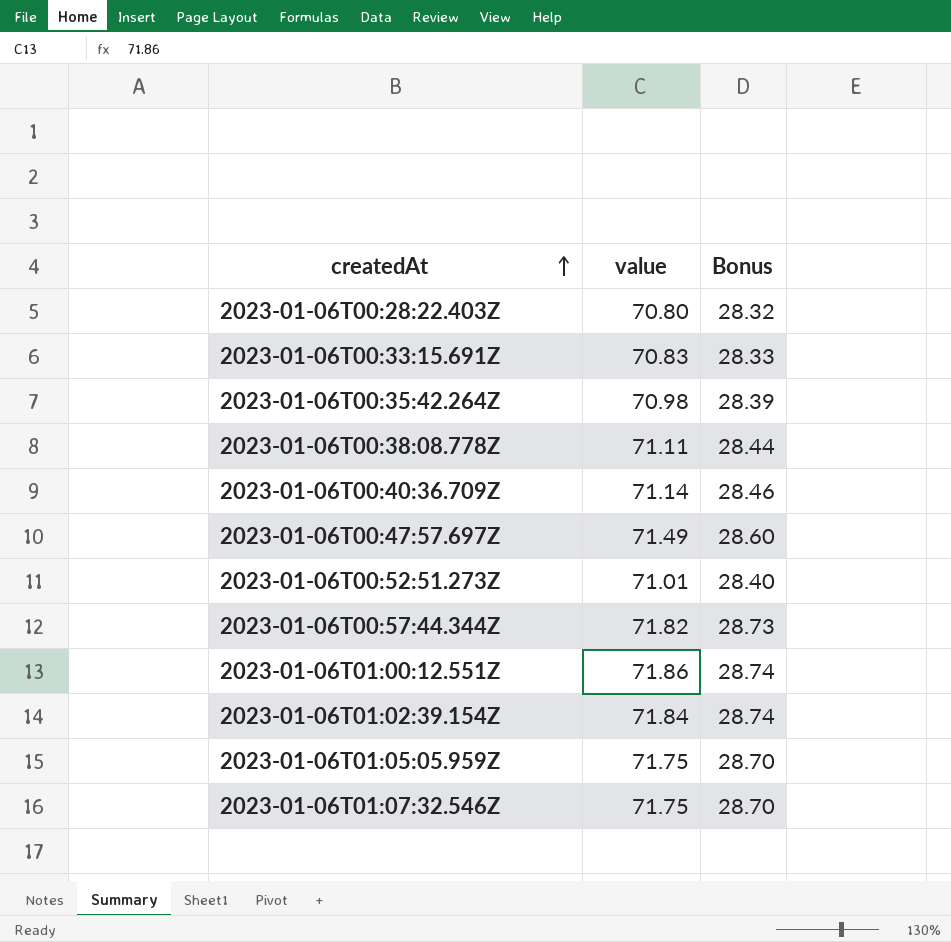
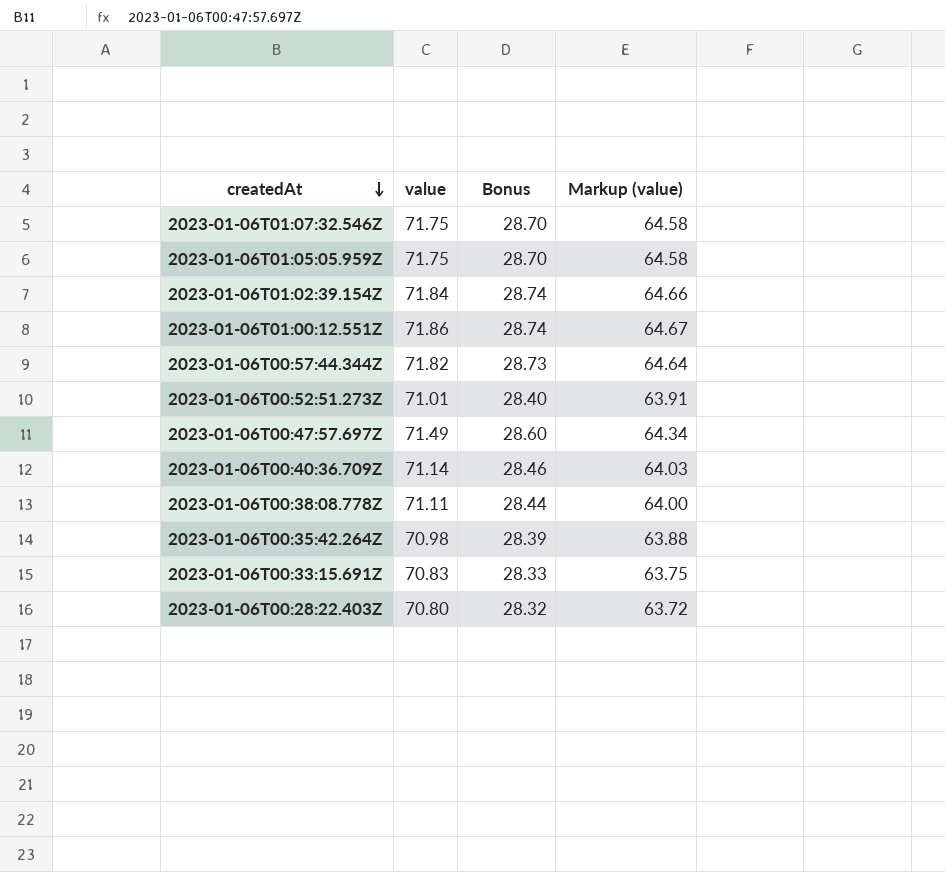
row order: createdAt ascending -> createdAt descending
column Markup (value) | formula: none -> [value] * 0.9

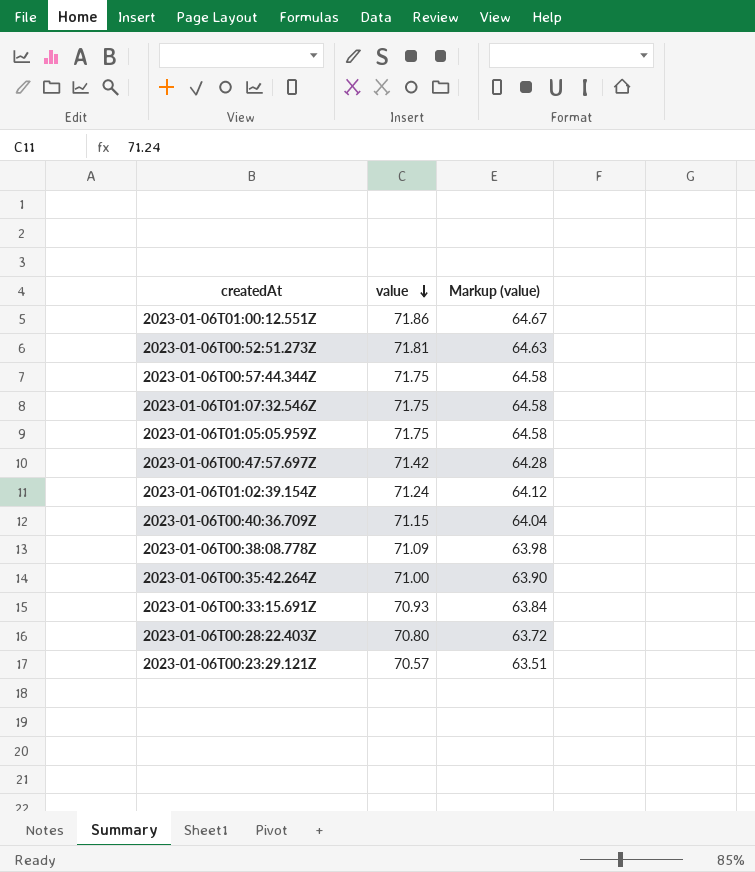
row order: createdAt descending -> value descending
column Bonus | formula: [value] * 0.4 -> none
2023-01-06T00:52:51.273Z | value: 71.01 -> 71.81
2023-01-06T00:52:51.273Z | Markup (value): 63.91 -> 64.63
2023-01-06T00:57:44.344Z | value: 71.82 -> 71.75
2023-01-06T00:57:44.344Z | Markup (value): 64.64 -> 64.58
2023-01-06T00:47:57.697Z | value: 71.49 -> 71.42
2023-01-06T00:47:57.697Z | Markup (value): 64.34 -> 64.28
2023-01-06T01:02:39.154Z | value: 71.84 -> 71.24
2023-01-06T01:02:39.154Z | Markup (value): 64.66 -> 64.12
2023-01-06T00:40:36.709Z | value: 71.14 -> 71.15
2023-01-06T00:40:36.709Z | Markup (value): 64.03 -> 64.04
2023-01-06T00:38:08.778Z | value: 71.11 -> 71.09
2023-01-06T00:38:08.778Z | Markup (value): 64.00 -> 63.98
2023-01-06T00:35:42.264Z | value: 70.98 -> 71.00
2023-01-06T00:35:42.264Z | Markup (value): 63.88 -> 63.90
2023-01-06T00:33:15.691Z | value: 70.83 -> 70.93
2023-01-06T00:33:15.691Z | Markup (value): 63.75 -> 63.84
row 2023-01-06T00:23:29.121Z: none -> 70.57 | 63.51

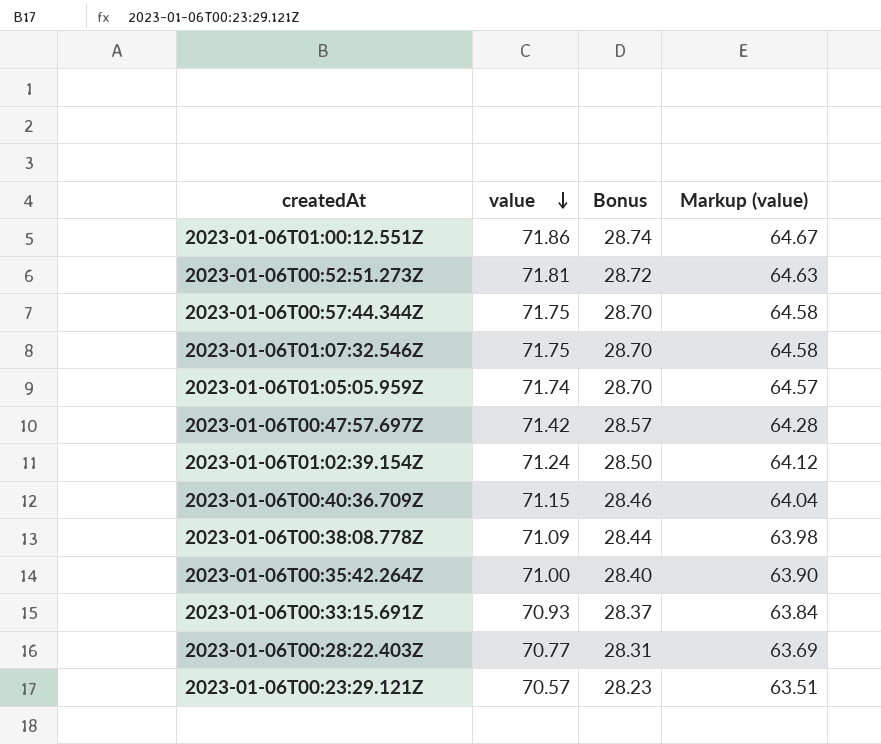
column Bonus | formula: none -> [value] * 0.4
2023-01-06T01:05:05.959Z | value: 71.75 -> 71.74
2023-01-06T01:05:05.959Z | Markup (value): 64.58 -> 64.57
2023-01-06T00:28:22.403Z | value: 70.80 -> 70.77
2023-01-06T00:28:22.403Z | Markup (value): 63.72 -> 63.69

